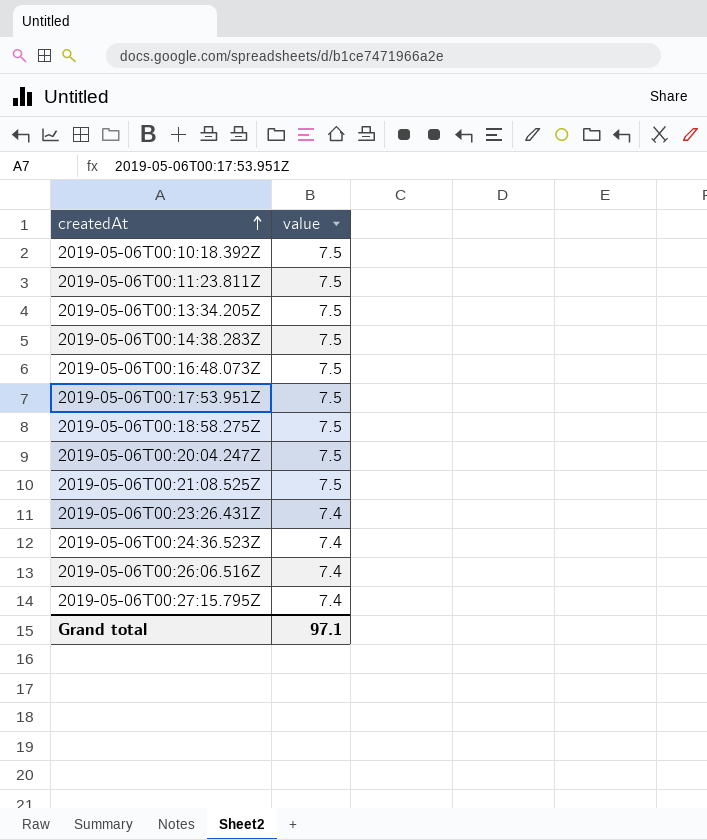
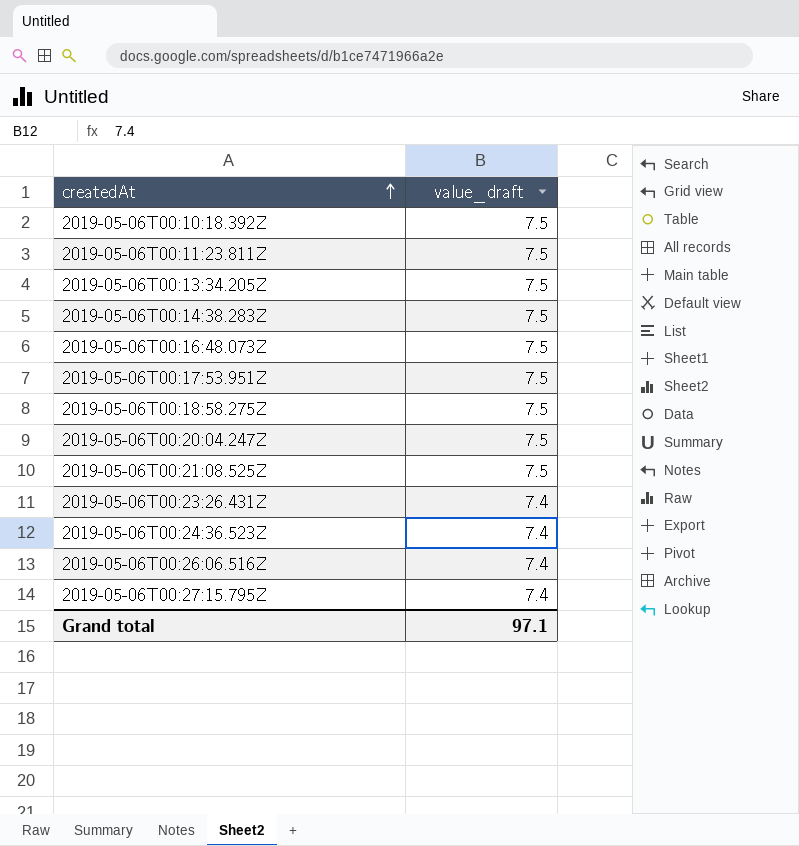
column name: value -> value_draft

